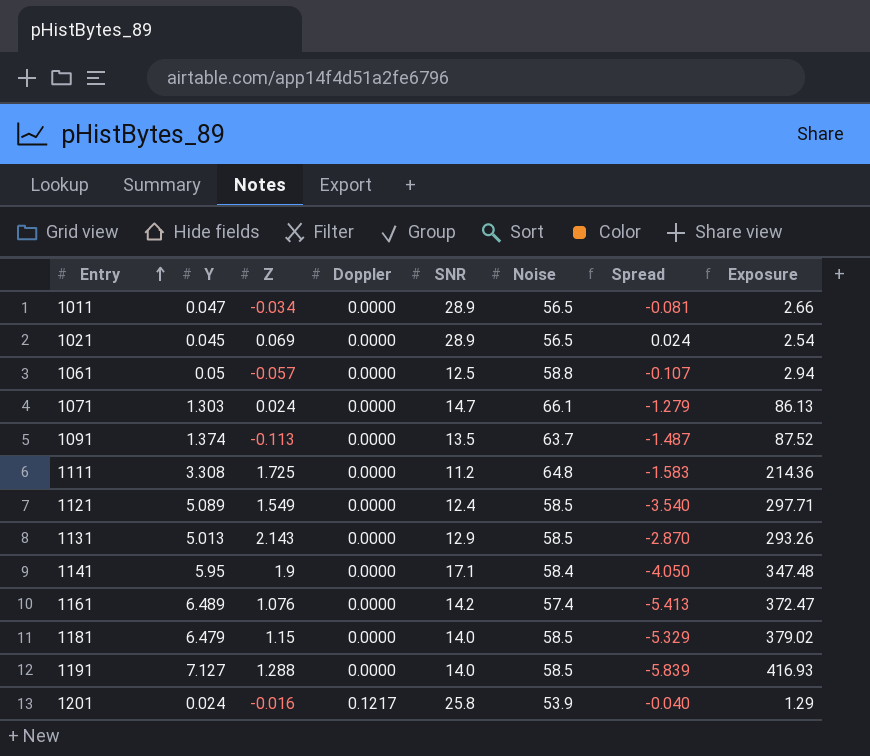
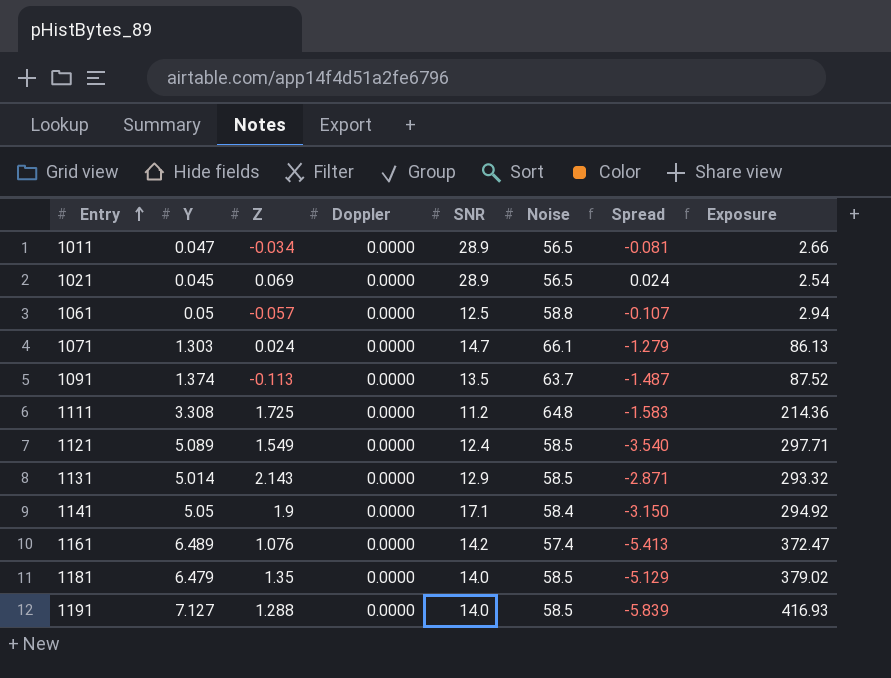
row 1201: 0.024 | -0.016 | 0.1217 | 25.8 | 53.9 | -0.040 | 1.29 -> none
1131 | Y: 5.013 -> 5.014
1131 | Spread: -2.870 -> -2.871
1131 | Exposure: 293.26 -> 293.32
1141 | Y: 5.95 -> 5.05
1141 | Spread: -4.050 -> -3.150
1141 | Exposure: 347.48 -> 294.92
1181 | Z: 1.15 -> 1.35
1181 | Spread: -5.329 -> -5.129

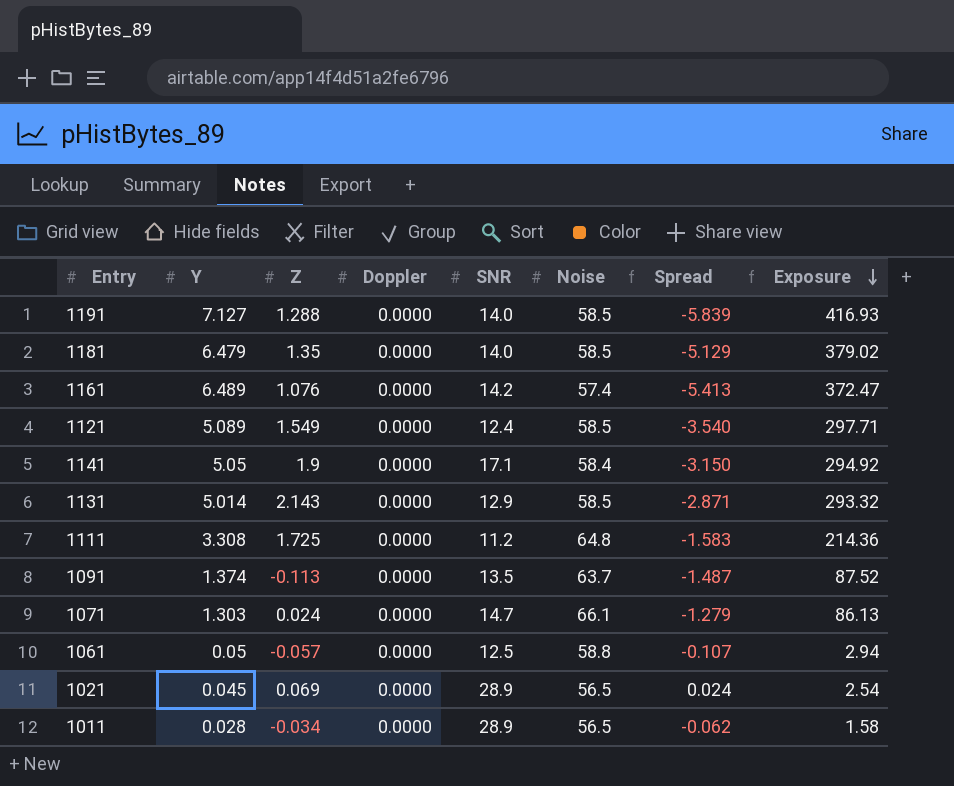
row order: Entry ascending -> Exposure descending
1011 | Y: 0.047 -> 0.028
1011 | Spread: -0.081 -> -0.062
1011 | Exposure: 2.66 -> 1.58

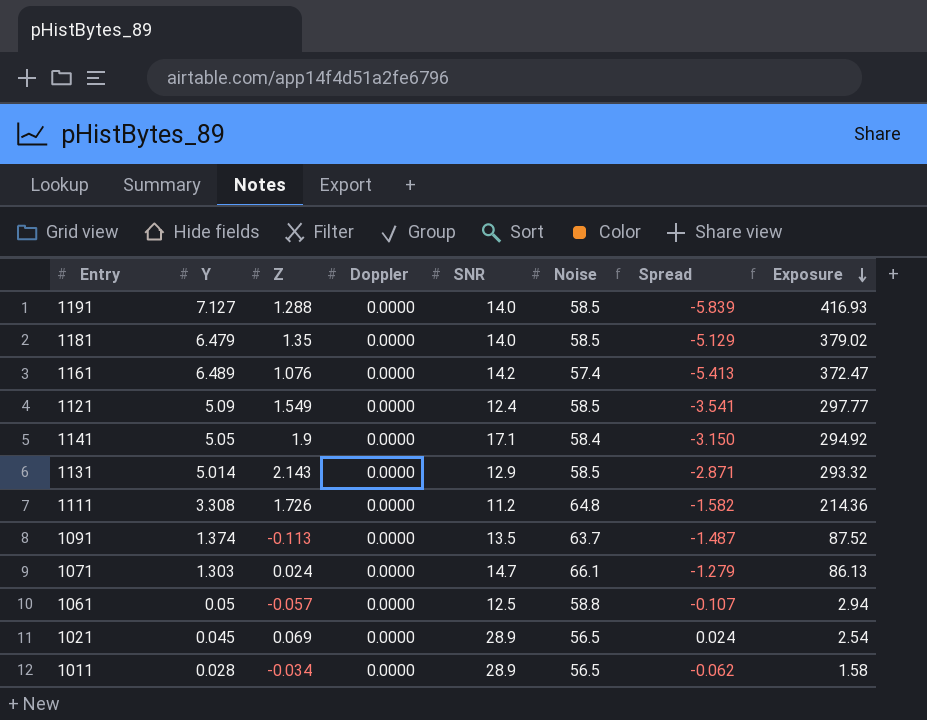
1121 | Y: 5.089 -> 5.09
1121 | Spread: -3.540 -> -3.541
1121 | Exposure: 297.71 -> 297.77
1111 | Z: 1.725 -> 1.726
1111 | Spread: -1.583 -> -1.582

